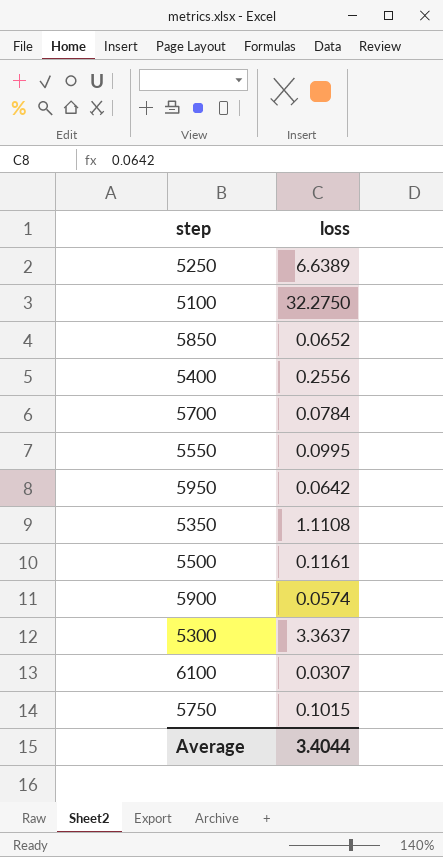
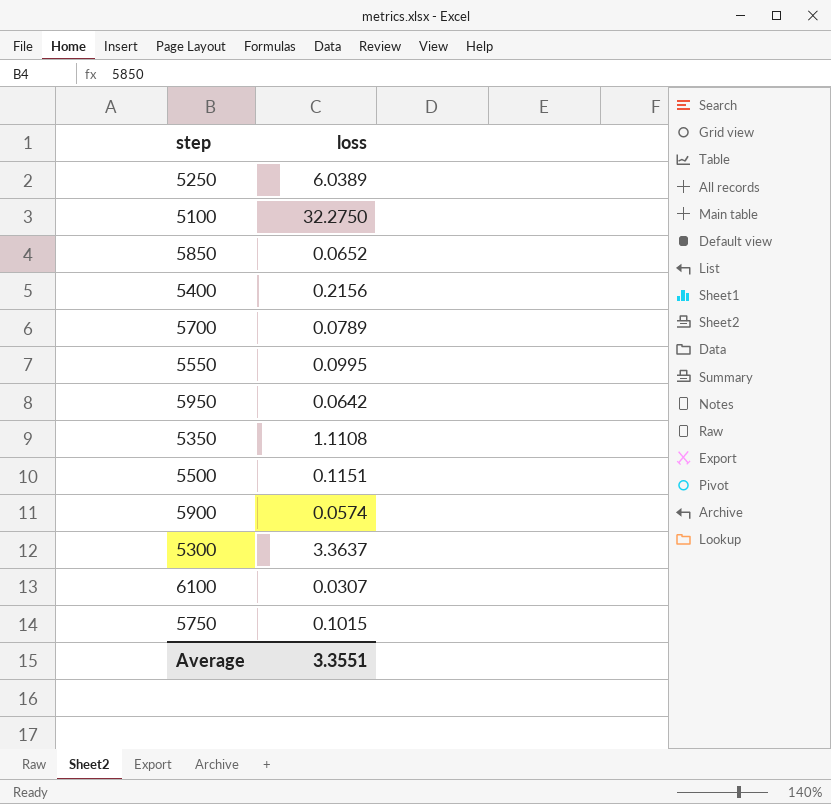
5250 | loss: 6.6389 -> 6.0389
5400 | loss: 0.2556 -> 0.2156
5700 | loss: 0.0784 -> 0.0789
5500 | loss: 0.1161 -> 0.1151
Average | loss: 3.4044 -> 3.3551

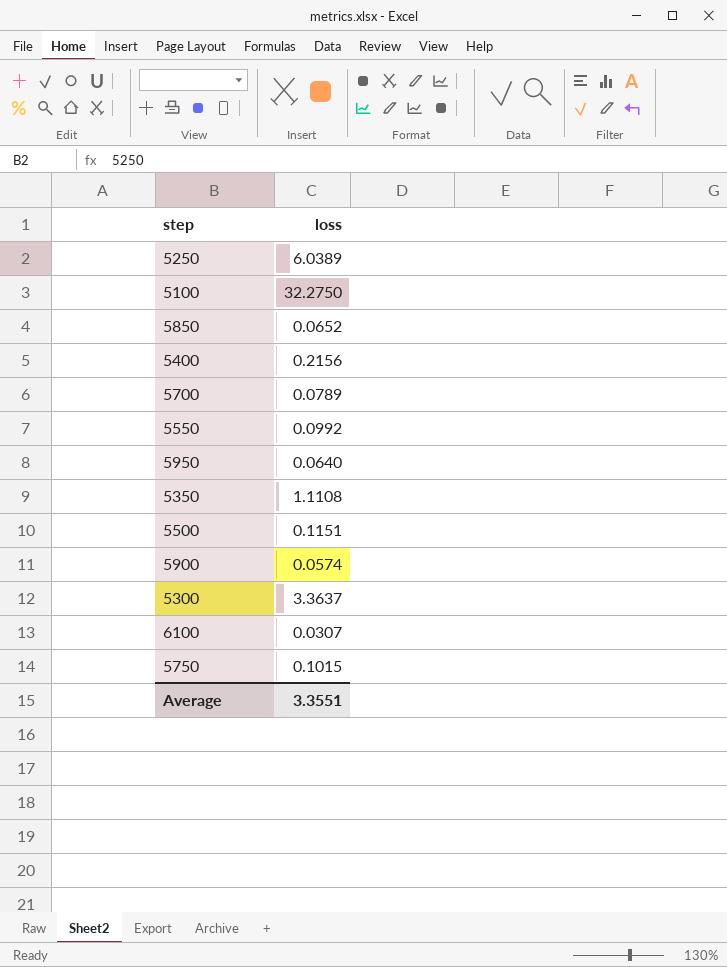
5550 | loss: 0.0995 -> 0.0992
5950 | loss: 0.0642 -> 0.0640

